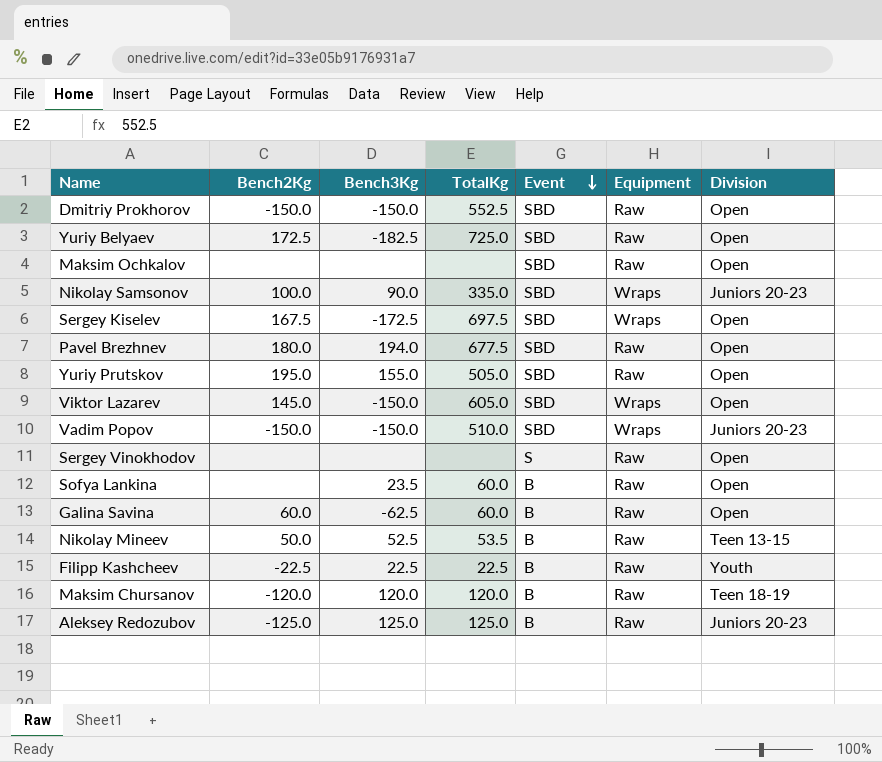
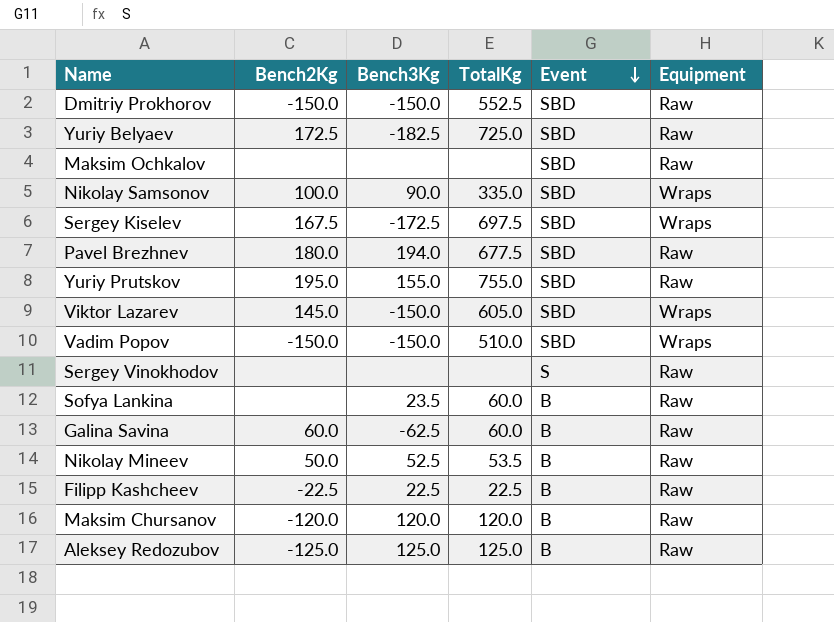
column Division | position: 7 -> none
Yuriy Prutskov | TotalKg: 505.0 -> 755.0

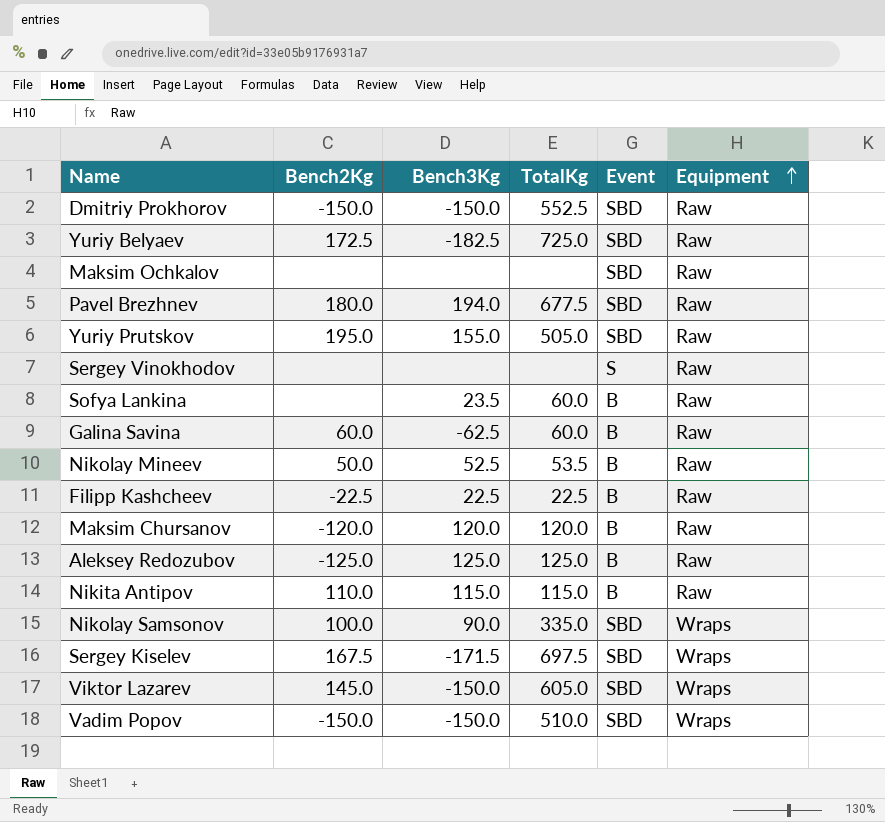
row order: Event descending -> Equipment ascending
Yuriy Prutskov | TotalKg: 755.0 -> 505.0
row Nikita Antipov: none -> 110.0 | 115.0 | 115.0 | B | Raw
Sergey Kiselev | Bench3Kg: -172.5 -> -171.5

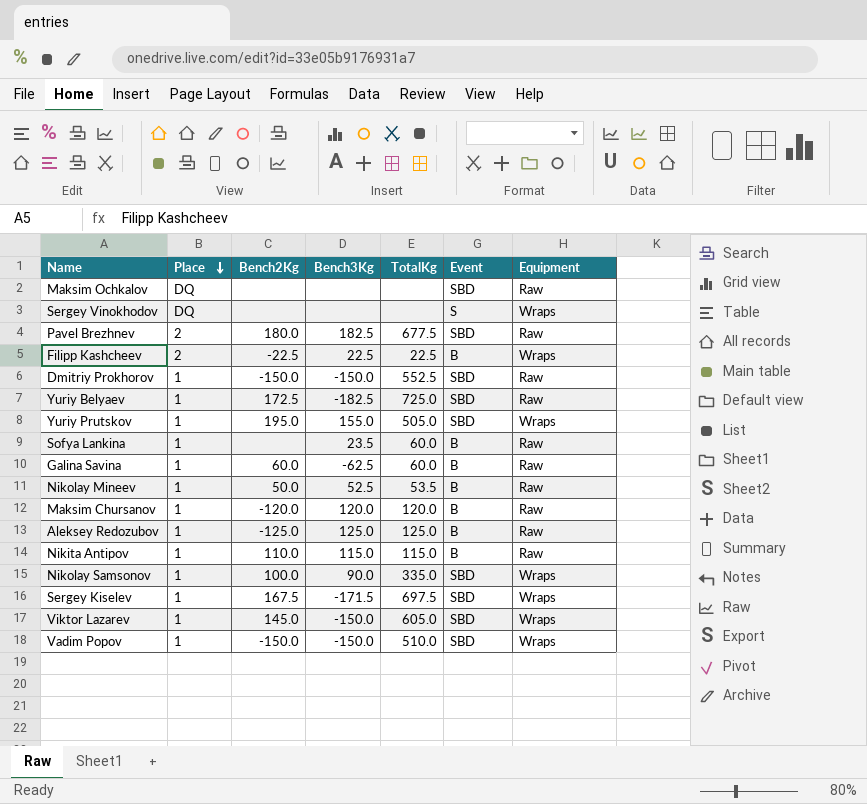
row order: Equipment ascending -> Place descending
column Place | position: none -> 2
Sergey Vinokhodov | Equipment: Raw -> Wraps
Pavel Brezhnev | Bench3Kg: 194.0 -> 182.5
Filipp Kashcheev | Equipment: Raw -> Wraps
Yuriy Prutskov | Equipment: Raw -> Wraps

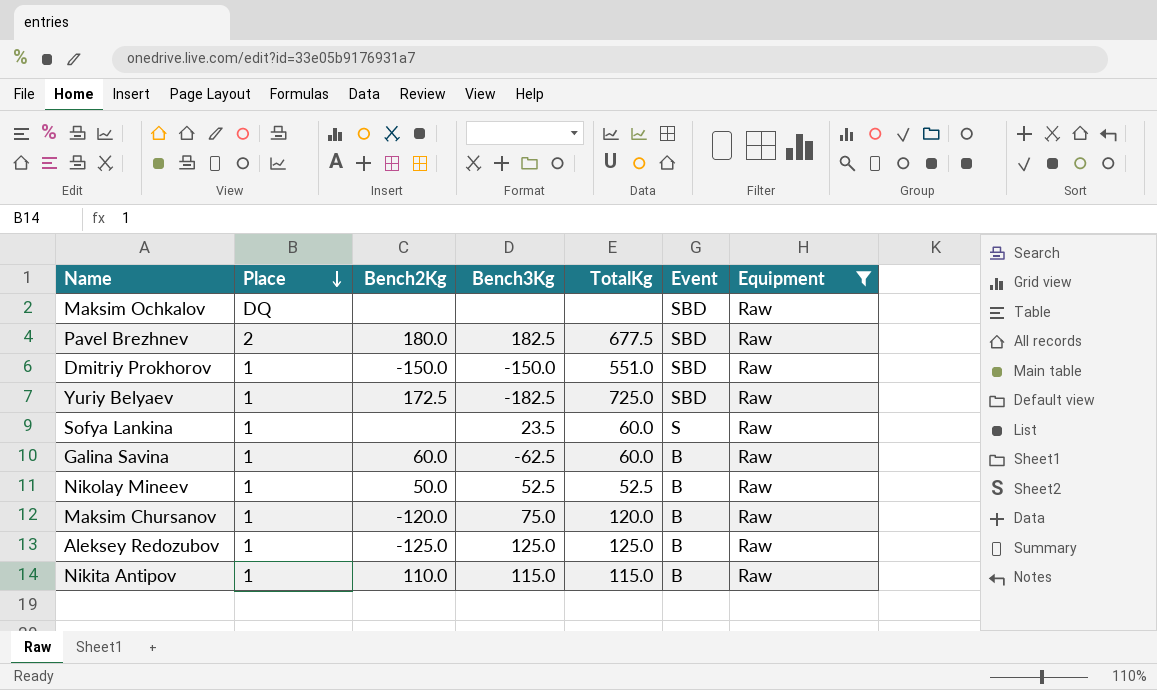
filter: none -> Equipment = Raw
Dmitriy Prokhorov | TotalKg: 552.5 -> 551.0
Sofya Lankina | Event: B -> S
Nikolay Mineev | TotalKg: 53.5 -> 52.5
Maksim Chursanov | Bench3Kg: 120.0 -> 75.0

